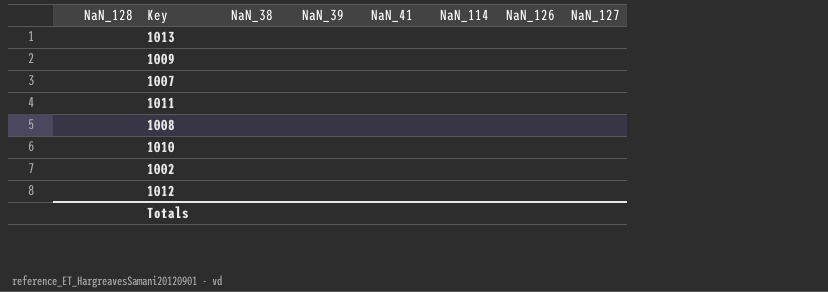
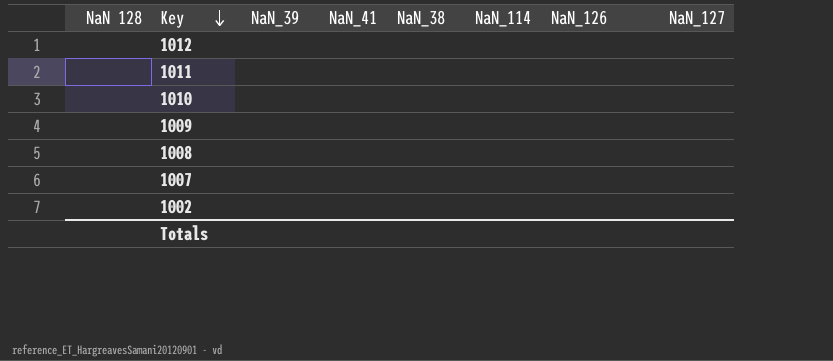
row order: none -> Key descending
column name: NaN_128 -> NaN 128
column NaN_38 | position: 3 -> 5
row 1013: none | none | none | none | none | none | none -> none

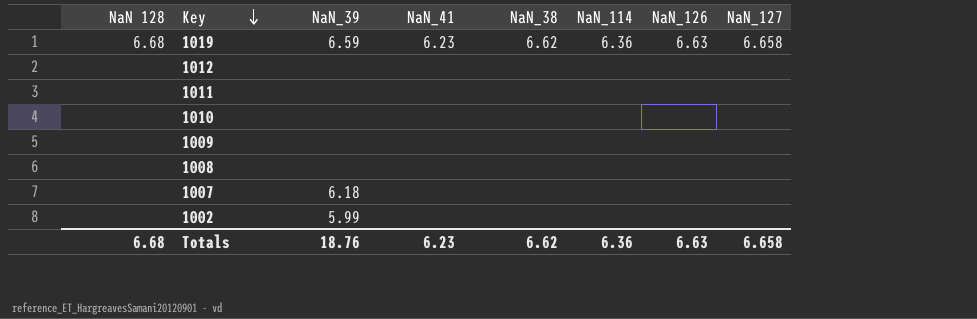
row 1019: none -> 6.68 | 6.59 | 6.23 | 6.62 | 6.36 | 6.63 | 6.658
1007 | NaN_39: none -> 6.18
1002 | NaN_39: none -> 5.99
Totals | NaN 128: none -> 6.68
Totals | NaN_39: none -> 18.76
Totals | NaN_41: none -> 6.23
Totals | NaN_38: none -> 6.62
Totals | NaN_114: none -> 6.36
Totals | NaN_126: none -> 6.63
Totals | NaN_127: none -> 6.658

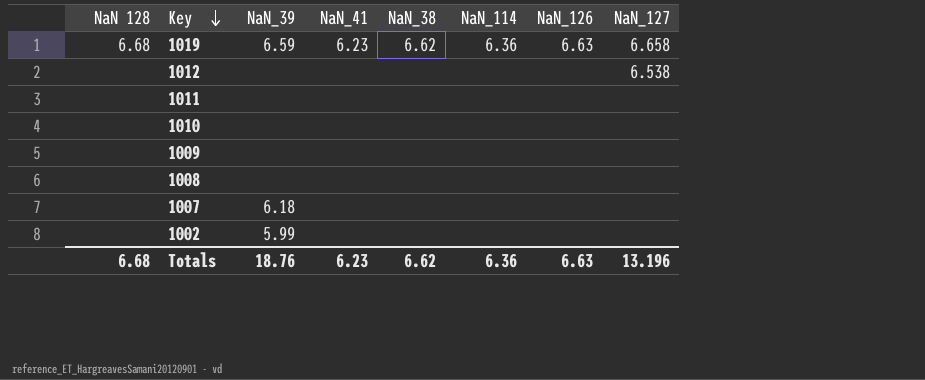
1012 | NaN_127: none -> 6.538
Totals | NaN_127: 6.658 -> 13.196

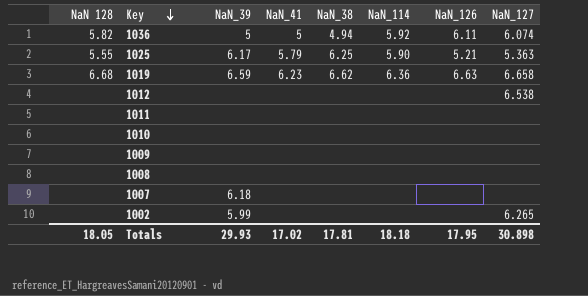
row 1036: none -> 5.82 | 5 | 5 | 4.94 | 5.92 | 6.11 | 6.074
row 1025: none -> 5.55 | 6.17 | 5.79 | 6.25 | 5.90 | 5.21 | 5.363
1002 | NaN_127: none -> 6.265
Totals | NaN 128: 6.68 -> 18.05
Totals | NaN_39: 18.76 -> 29.93
Totals | NaN_41: 6.23 -> 17.02
Totals | NaN_38: 6.62 -> 17.81
Totals | NaN_114: 6.36 -> 18.18
Totals | NaN_126: 6.63 -> 17.95
Totals | NaN_127: 13.196 -> 30.898

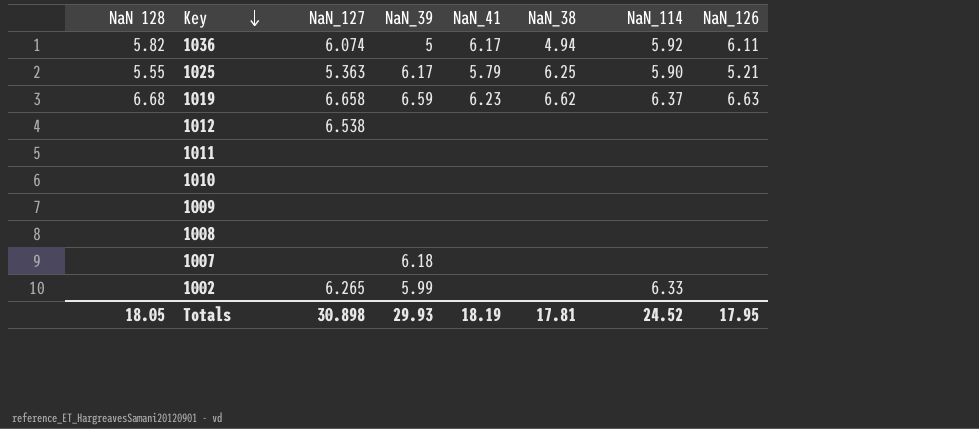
column NaN_127 | position: 8 -> 3
1036 | NaN_41: 5 -> 6.17
1019 | NaN_114: 6.36 -> 6.37
1002 | NaN_114: none -> 6.33
Totals | NaN_41: 17.02 -> 18.19
Totals | NaN_114: 18.18 -> 24.52

